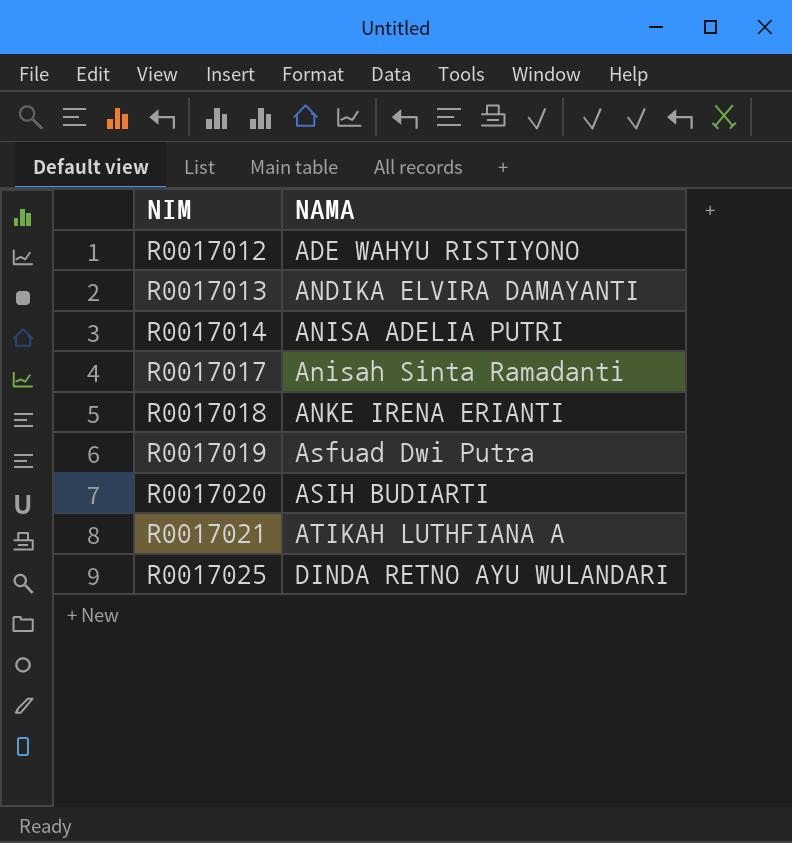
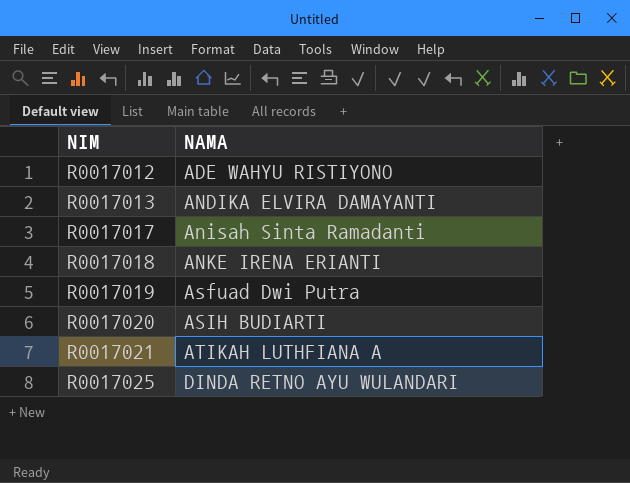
row R0017014: ANISA ADELIA PUTRI -> none

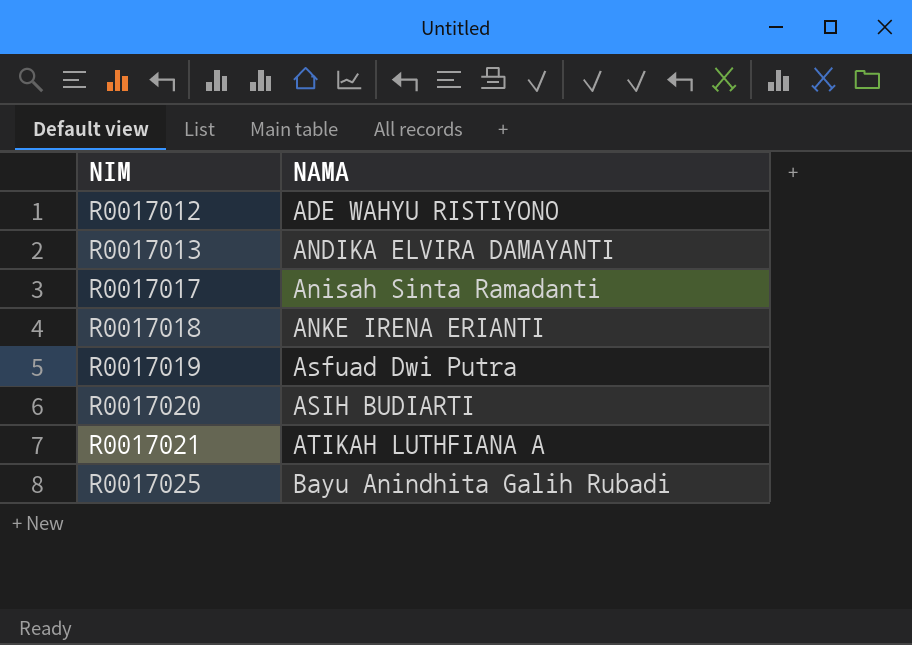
R0017025 | NAMA: DINDA RETNO AYU WULANDARI -> Bayu Anindhita Galih Rubadi

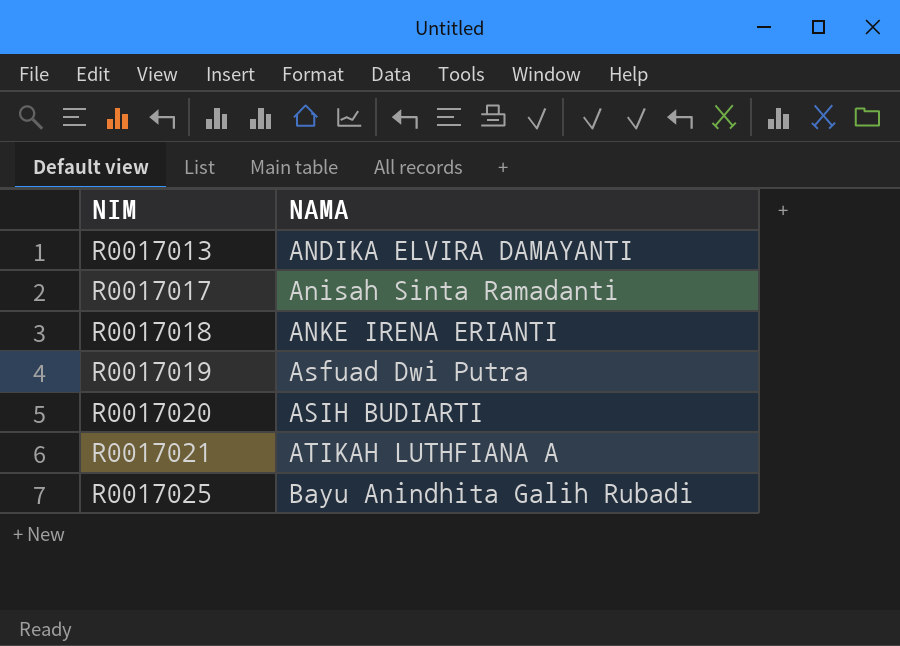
row R0017012: ADE WAHYU RISTIYONO -> none

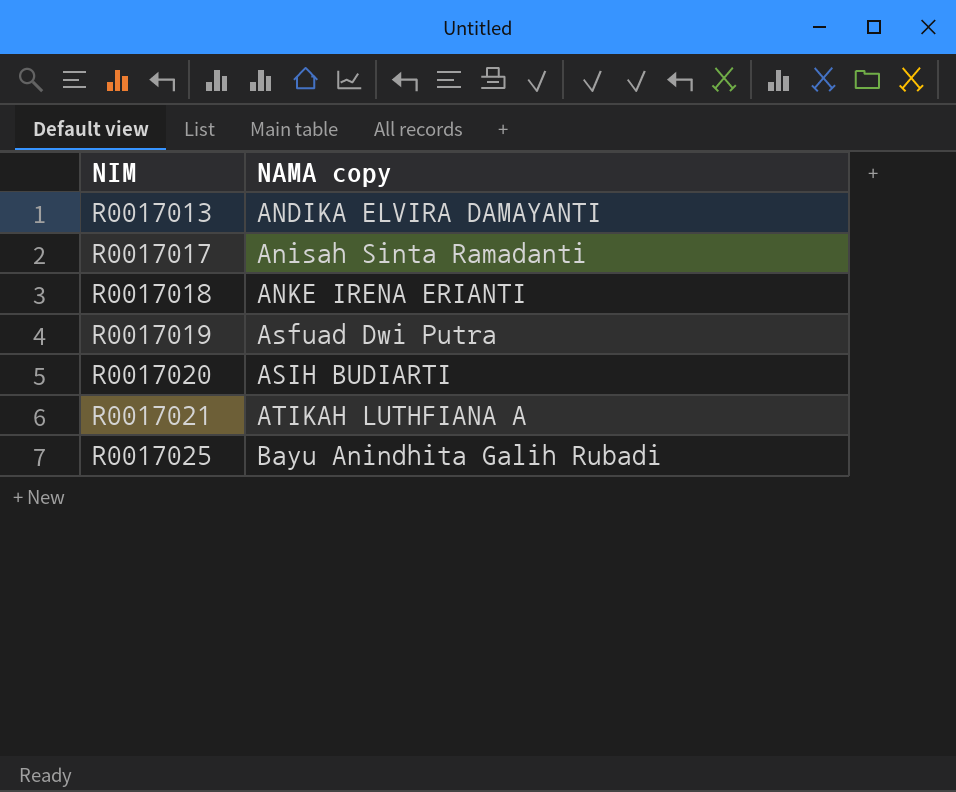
column name: NAMA -> NAMA copy

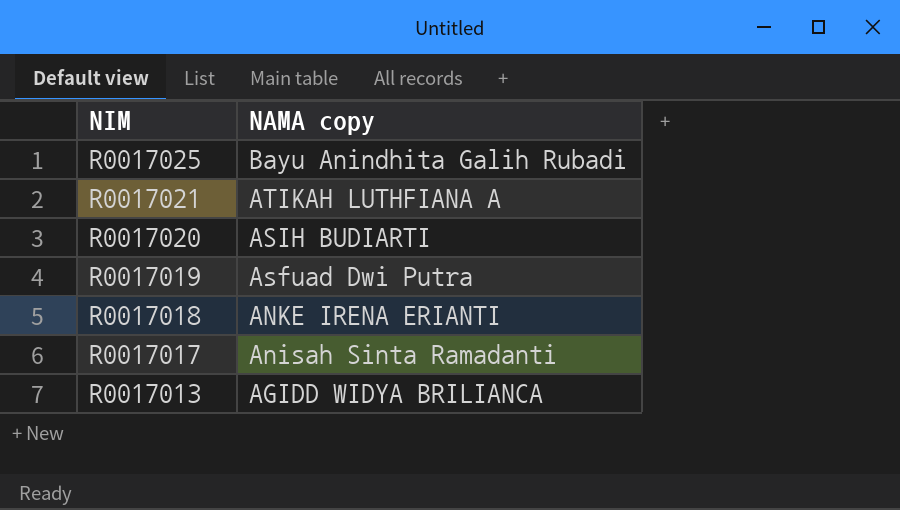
row order: NIM ascending -> NIM descending
R0017013 | NAMA copy: ANDIKA ELVIRA DAMAYANTI -> AGIDD WIDYA BRILIANCA

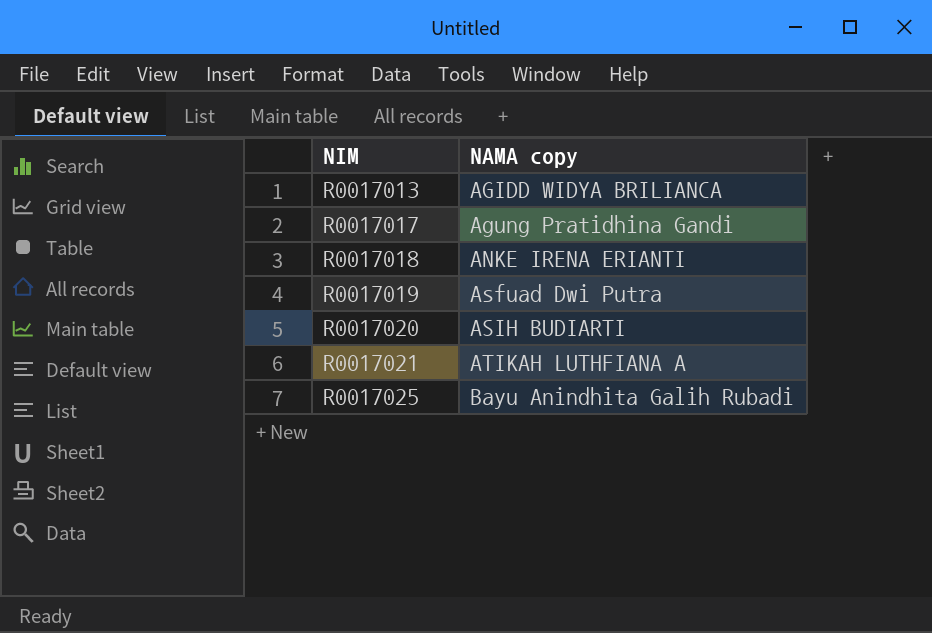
row order: NIM descending -> NIM ascending
R0017017 | NAMA copy: Anisah Sinta Ramadanti -> Agung Pratidhina Gandi

